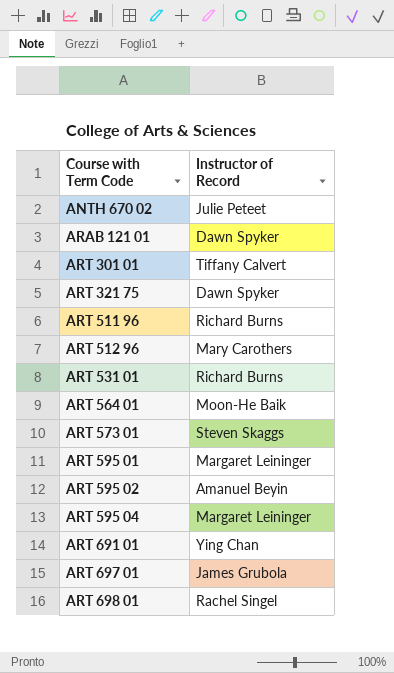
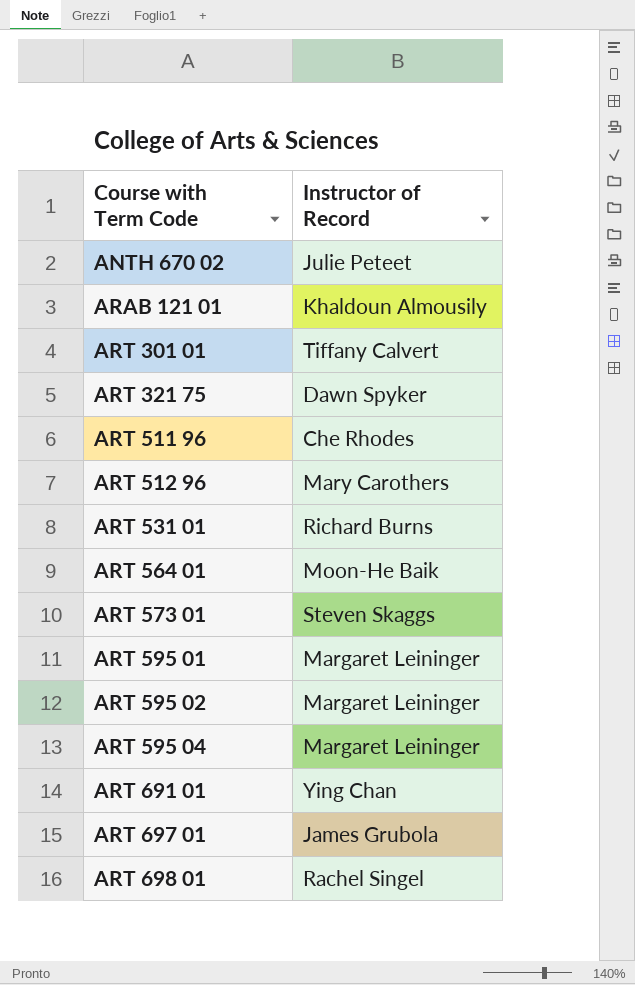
ARAB 121 01 | Instructor of Record: Dawn Spyker -> Khaldoun Almousily
ART 511 96 | Instructor of Record: Richard Burns -> Che Rhodes
ART 595 02 | Instructor of Record: Amanuel Beyin -> Margaret Leininger

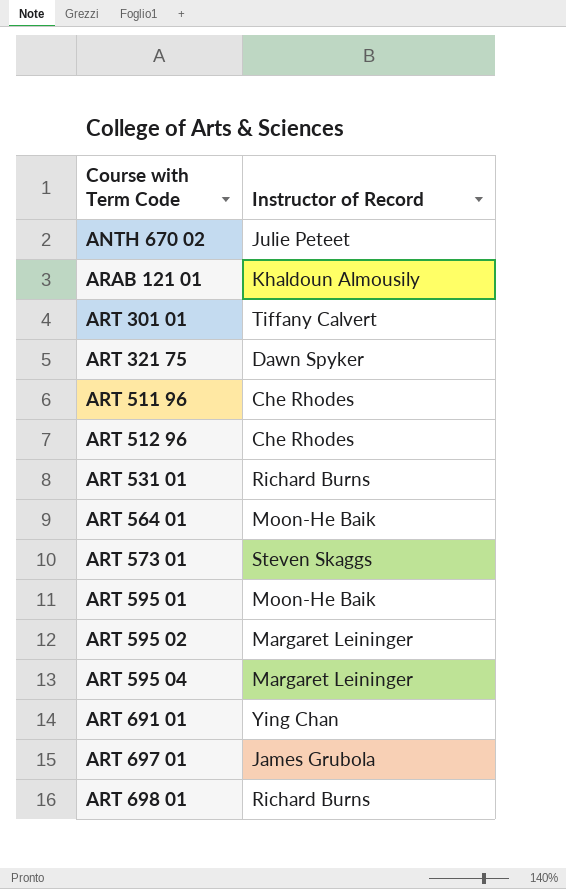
ART 512 96 | Instructor of Record: Mary Carothers -> Che Rhodes
ART 595 01 | Instructor of Record: Margaret Leininger -> Moon-He Baik
ART 698 01 | Instructor of Record: Rachel Singel -> Richard Burns

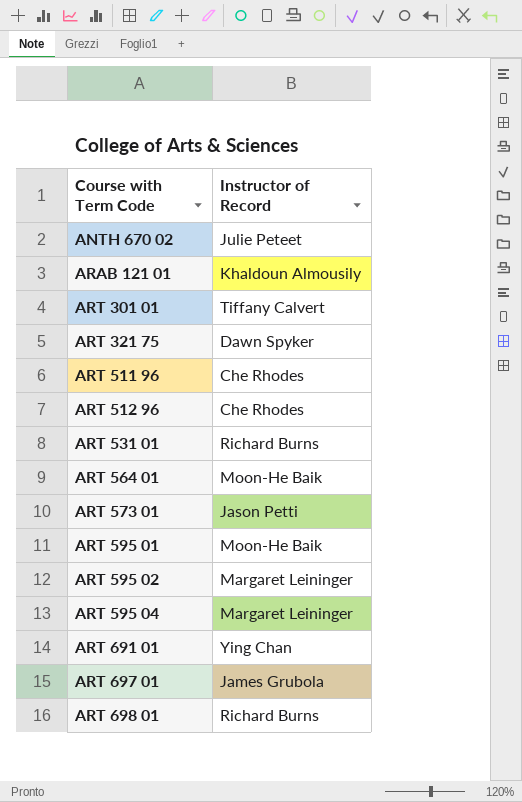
ART 573 01 | Instructor of Record: Steven Skaggs -> Jason Petti

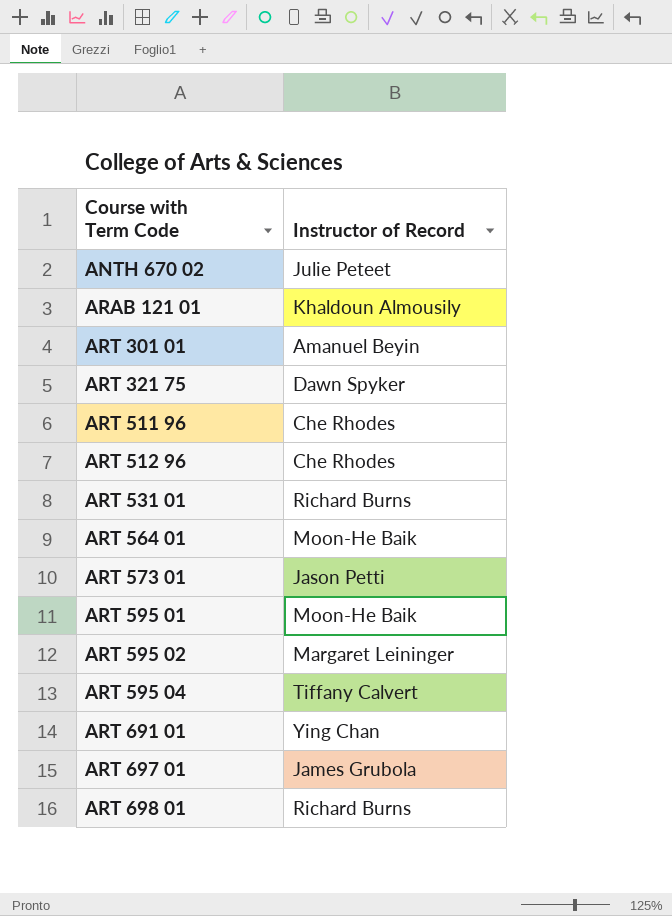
ART 301 01 | Instructor of Record: Tiffany Calvert -> Amanuel Beyin
ART 595 04 | Instructor of Record: Margaret Leininger -> Tiffany Calvert

